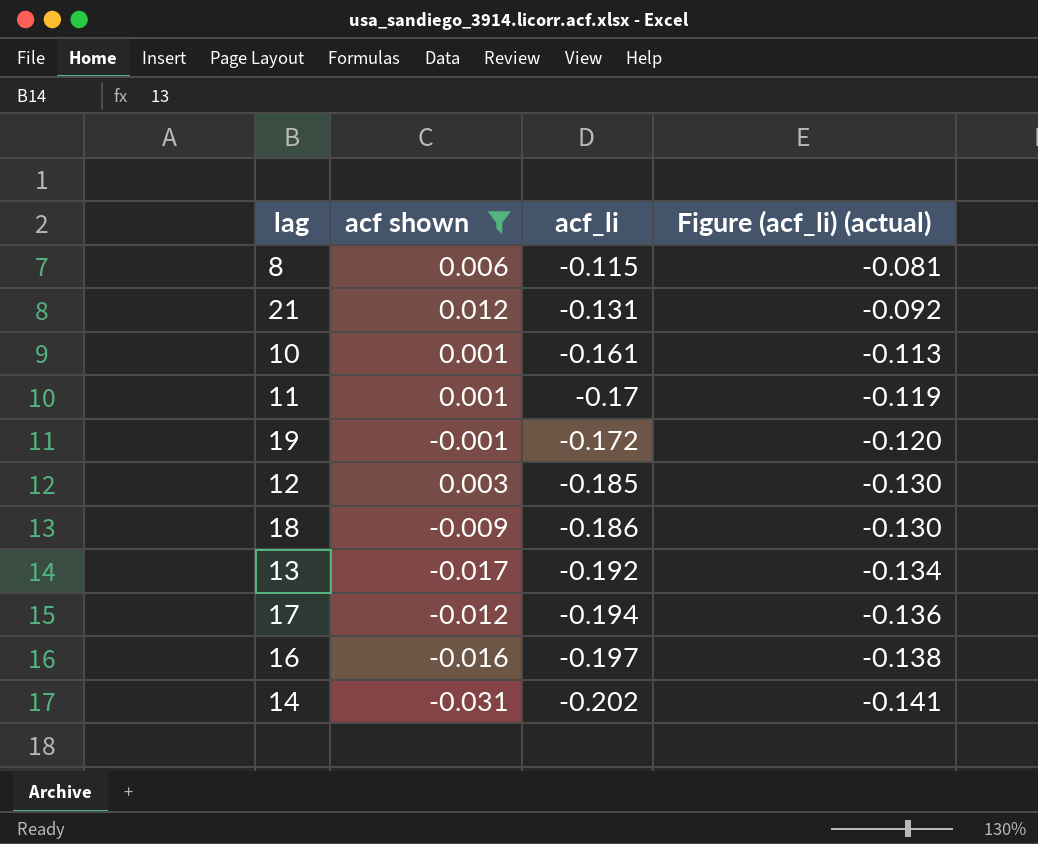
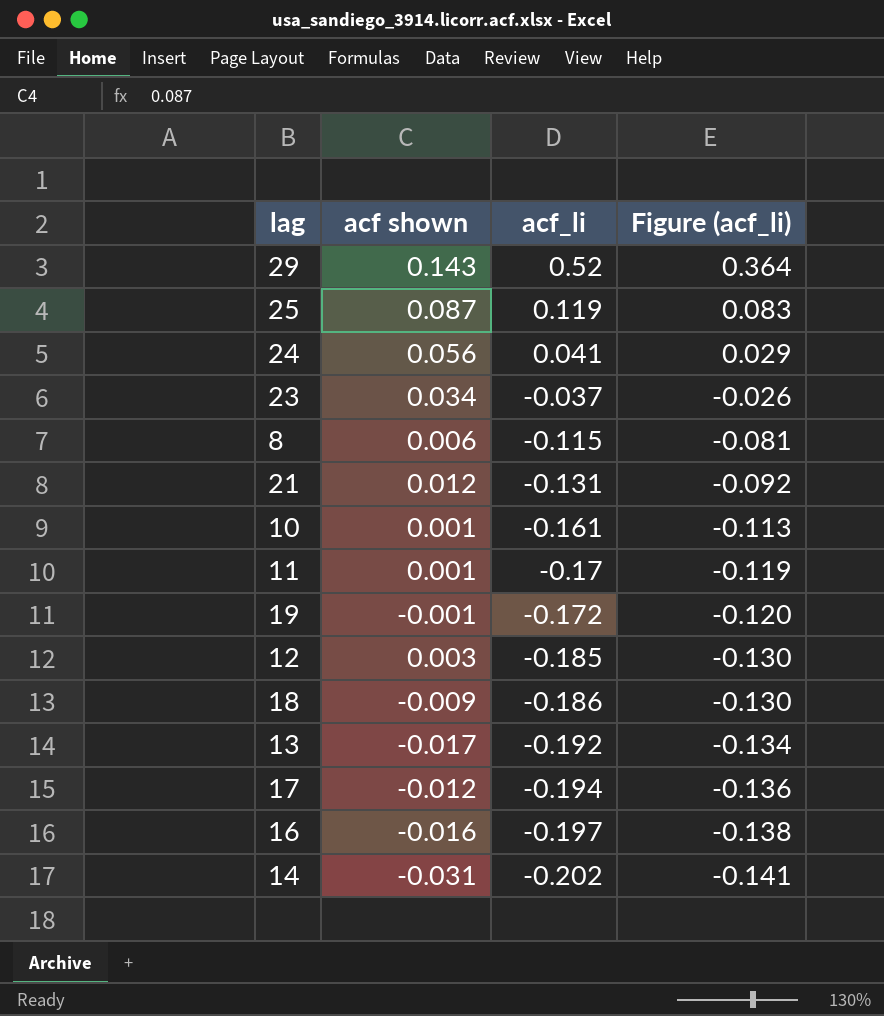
filter: acf shown <= 0.012 -> none
column name: Figure (acf_li) (actual) -> Figure (acf_li)

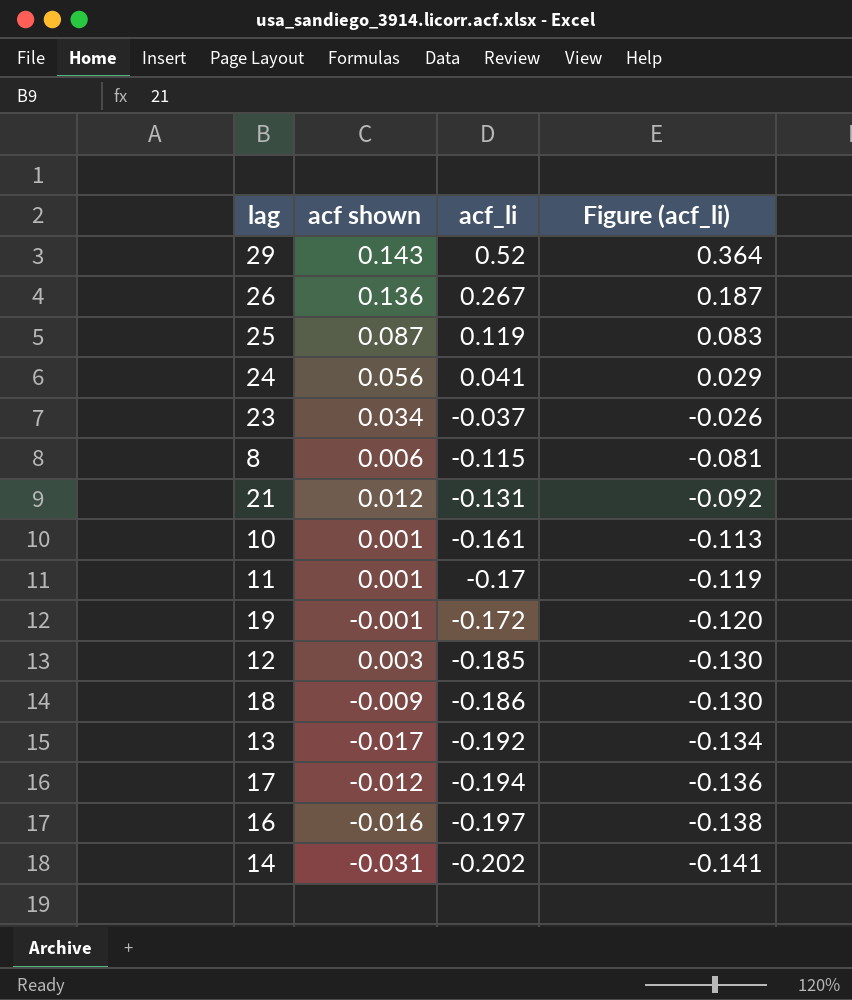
row 26: none -> 0.136 | 0.267 | 0.187

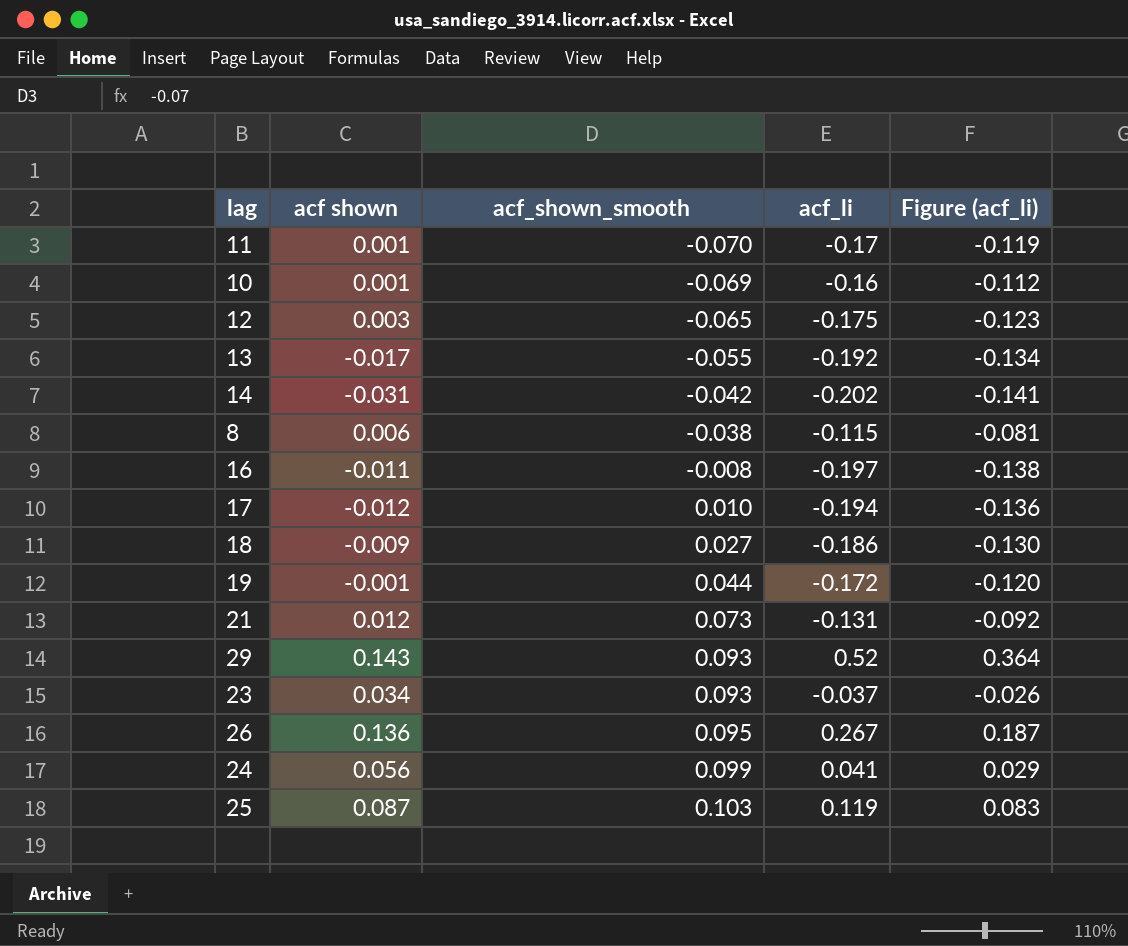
row order: acf_li descending -> acf_shown_smooth ascending
column acf_shown_smooth | position: none -> 3
10 | acf_li: -0.161 -> -0.16
10 | Figure (acf_li): -0.113 -> -0.112
12 | acf_li: -0.185 -> -0.175
12 | Figure (acf_li): -0.130 -> -0.123
16 | acf shown: -0.016 -> -0.011

